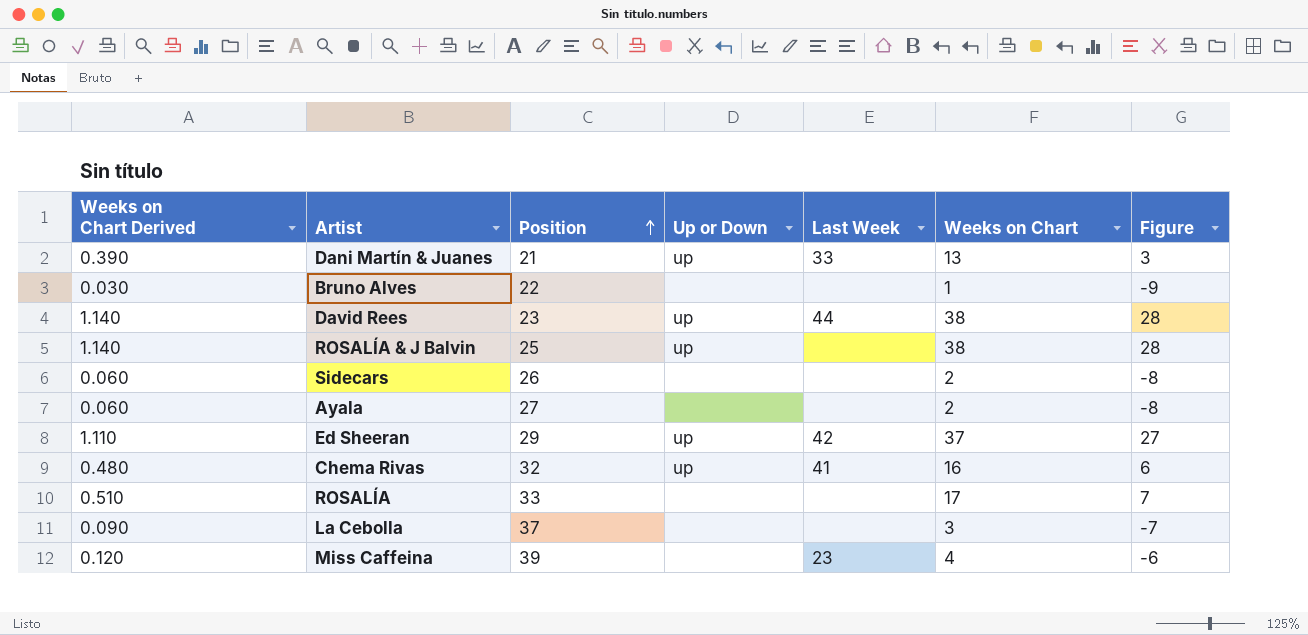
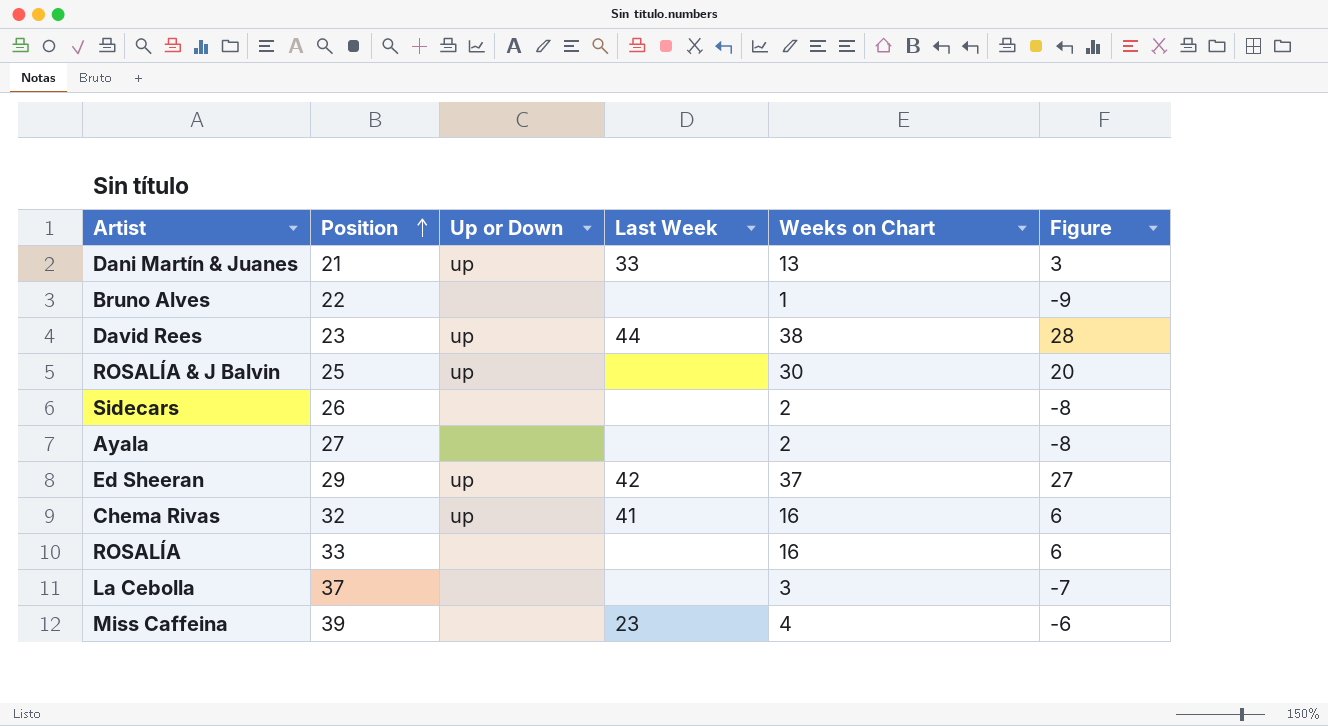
column Weeks on Chart Derived | formula: [Weeks on Chart] * 0.03 -> none
ROSALÍA & J Balvin | Weeks on Chart: 38 -> 30
ROSALÍA & J Balvin | Figure: 28 -> 20
ROSALÍA | Weeks on Chart: 17 -> 16
ROSALÍA | Figure: 7 -> 6

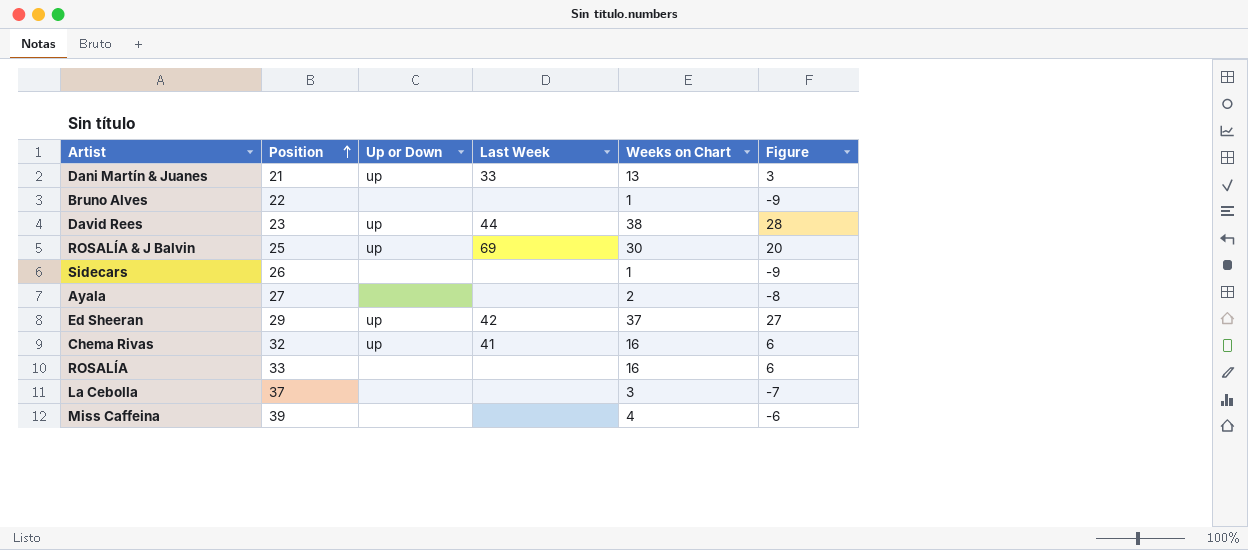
ROSALÍA & J Balvin | Last Week: none -> 69
Sidecars | Weeks on Chart: 2 -> 1
Sidecars | Figure: -8 -> -9
Miss Caffeina | Last Week: 23 -> none

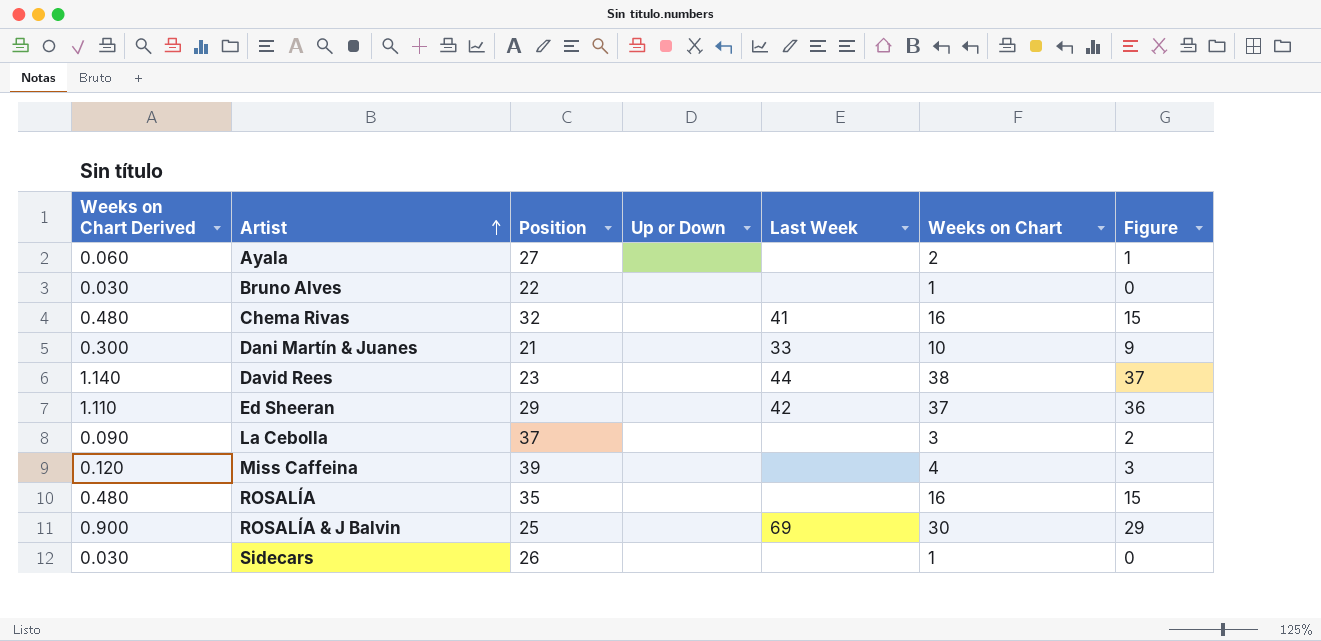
row order: Position ascending -> Artist ascending
column Weeks on Chart Derived | formula: none -> [Weeks on Chart] * 0.03
column Figure | formula: [Weeks on Chart] - 10 -> [Weeks on Chart] - 1
Chema Rivas | Up or Down: up -> none
Dani Martín & Juanes | Up or Down: up -> none
Dani Martín & Juanes | Weeks on Chart: 13 -> 10
David Rees | Up or Down: up -> none
Ed Sheeran | Up or Down: up -> none
ROSALÍA | Position: 33 -> 35
ROSALÍA & J Balvin | Up or Down: up -> none

